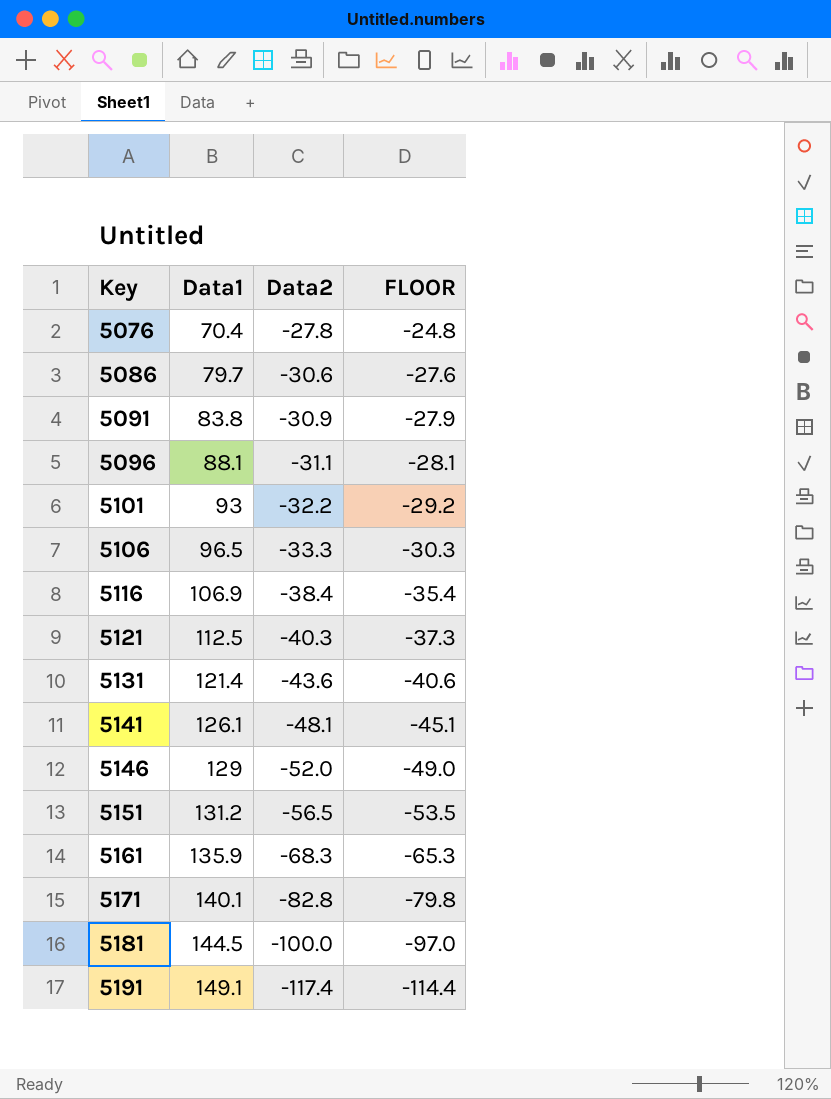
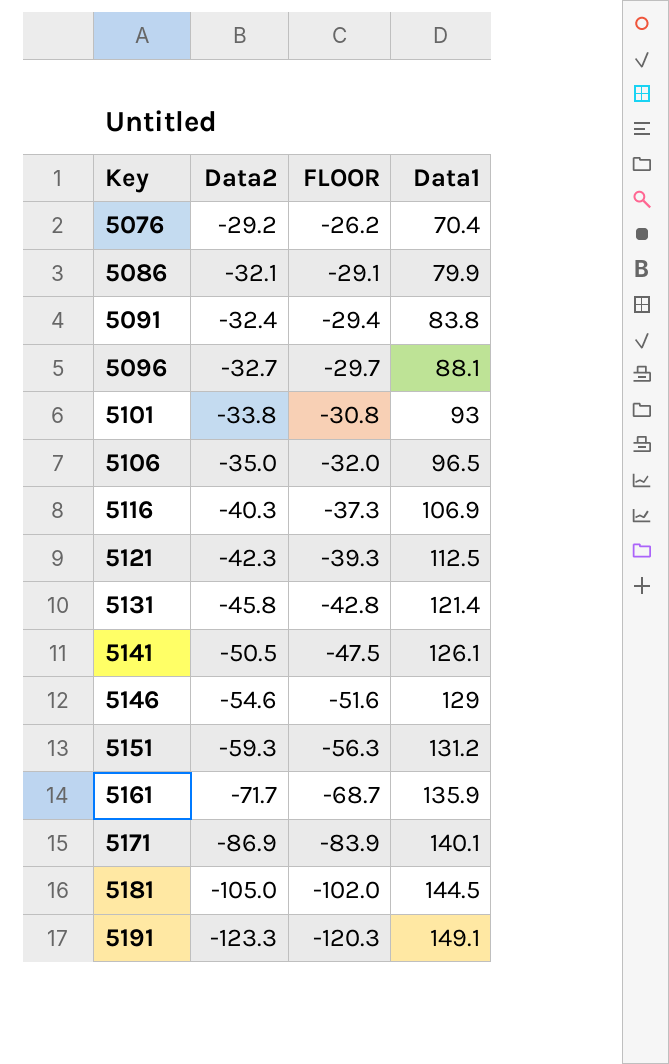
column Data1 | position: 2 -> 4
5076 | Data2: -27.8 -> -29.2
5076 | FLOOR: -24.8 -> -26.2
5086 | Data2: -30.6 -> -32.1
5086 | FLOOR: -27.6 -> -29.1
5086 | Data1: 79.7 -> 79.9
5091 | Data2: -30.9 -> -32.4
5091 | FLOOR: -27.9 -> -29.4
5096 | Data2: -31.1 -> -32.7
5096 | FLOOR: -28.1 -> -29.7
5101 | Data2: -32.2 -> -33.8
5101 | FLOOR: -29.2 -> -30.8
5106 | Data2: -33.3 -> -35.0
5106 | FLOOR: -30.3 -> -32.0
5116 | Data2: -38.4 -> -40.3
5116 | FLOOR: -35.4 -> -37.3
5121 | Data2: -40.3 -> -42.3
5121 | FLOOR: -37.3 -> -39.3
5131 | Data2: -43.6 -> -45.8
5131 | FLOOR: -40.6 -> -42.8
5141 | Data2: -48.1 -> -50.5
5141 | FLOOR: -45.1 -> -47.5
5146 | Data2: -52.0 -> -54.6
5146 | FLOOR: -49.0 -> -51.6
5151 | Data2: -56.5 -> -59.3
5151 | FLOOR: -53.5 -> -56.3
5161 | Data2: -68.3 -> -71.7
5161 | FLOOR: -65.3 -> -68.7
5171 | Data2: -82.8 -> -86.9
5171 | FLOOR: -79.8 -> -83.9
5181 | Data2: -100.0 -> -105.0
5181 | FLOOR: -97.0 -> -102.0
5191 | Data2: -117.4 -> -123.3
5191 | FLOOR: -114.4 -> -120.3

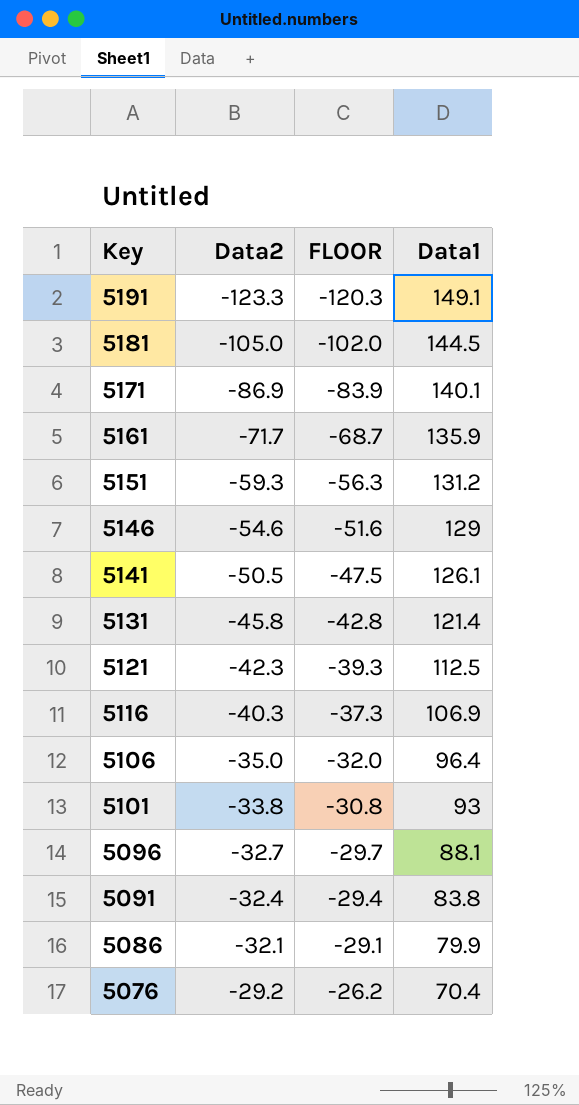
row order: Key ascending -> Key descending
5106 | Data1: 96.5 -> 96.4

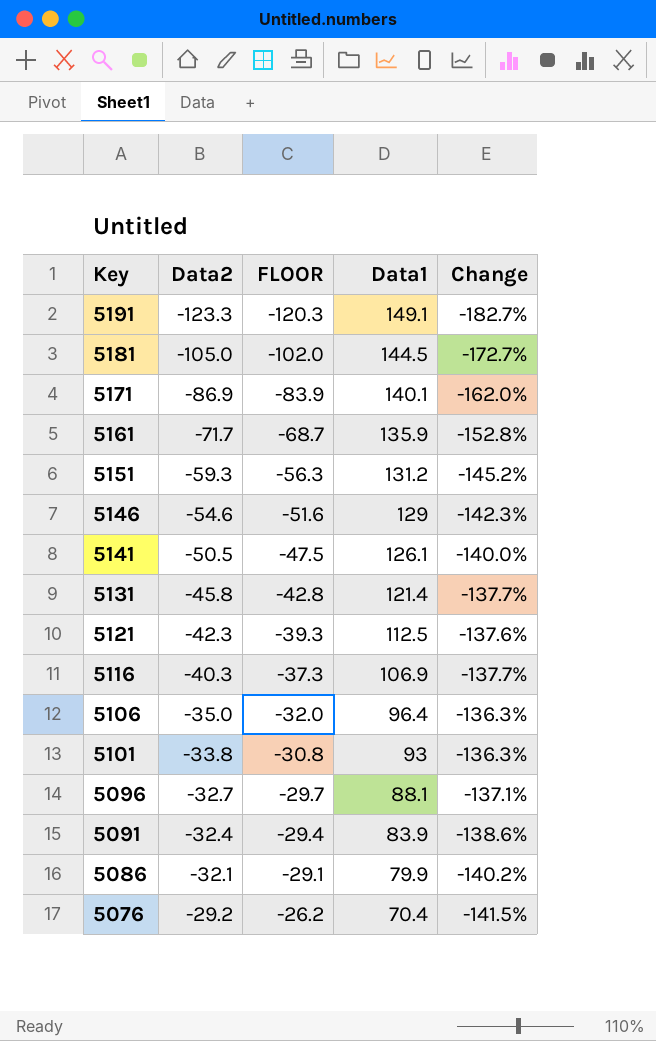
column Change | formula: none -> ([Data2] - [Data1]) / [Data1]
5091 | Data1: 83.8 -> 83.9

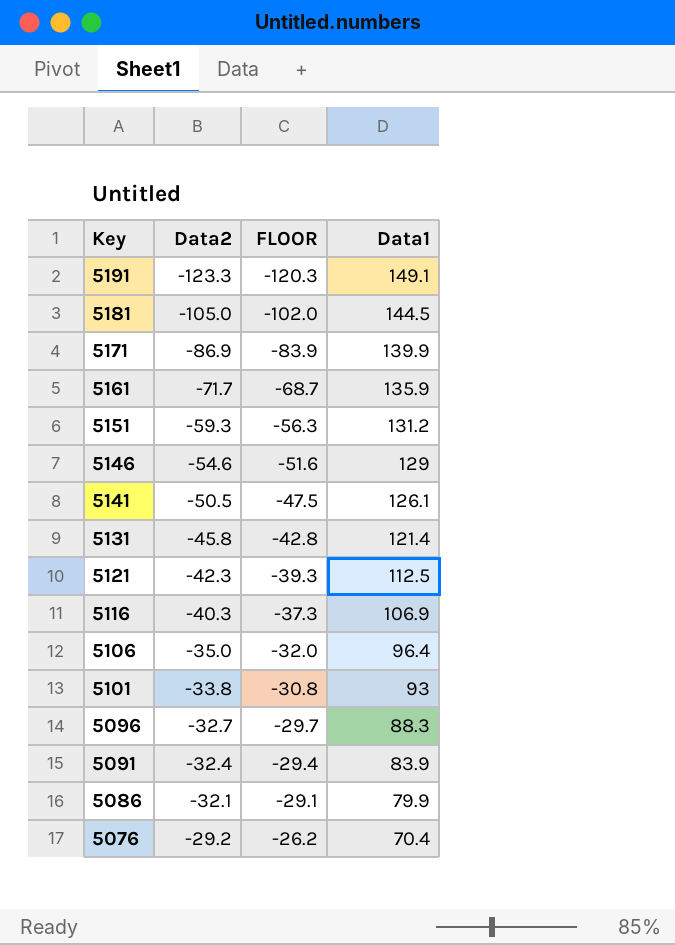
column Change | formula: ([Data2] - [Data1]) / [Data1] -> none
5171 | Data1: 140.1 -> 139.9
5096 | Data1: 88.1 -> 88.3

